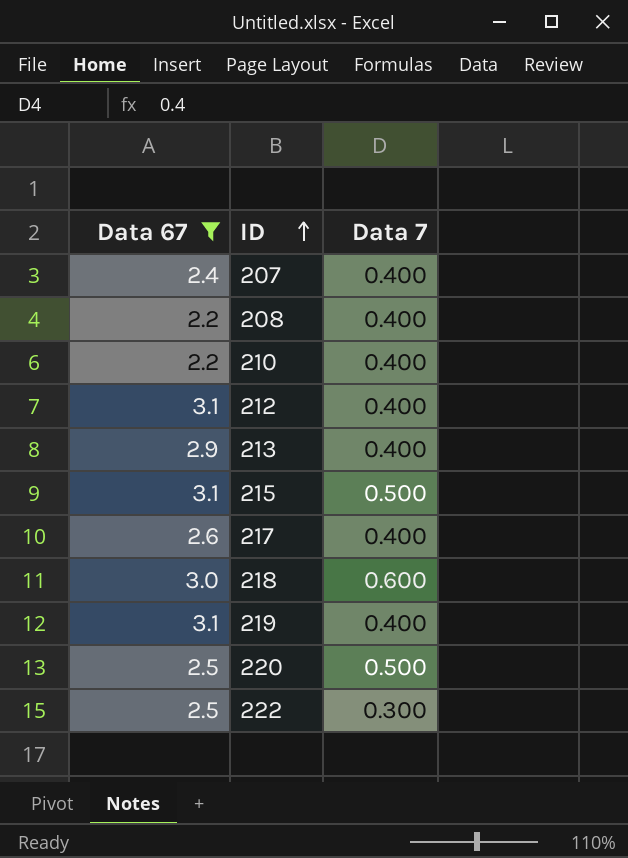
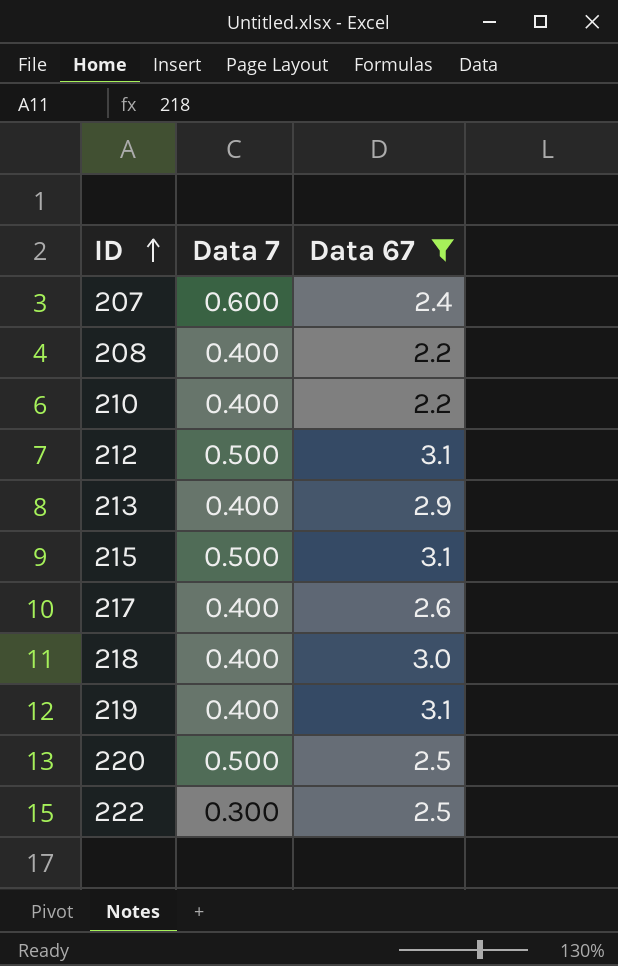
column Data 67 | position: 1 -> 3
207 | Data 7: 0.400 -> 0.600
212 | Data 7: 0.400 -> 0.500
218 | Data 7: 0.600 -> 0.400

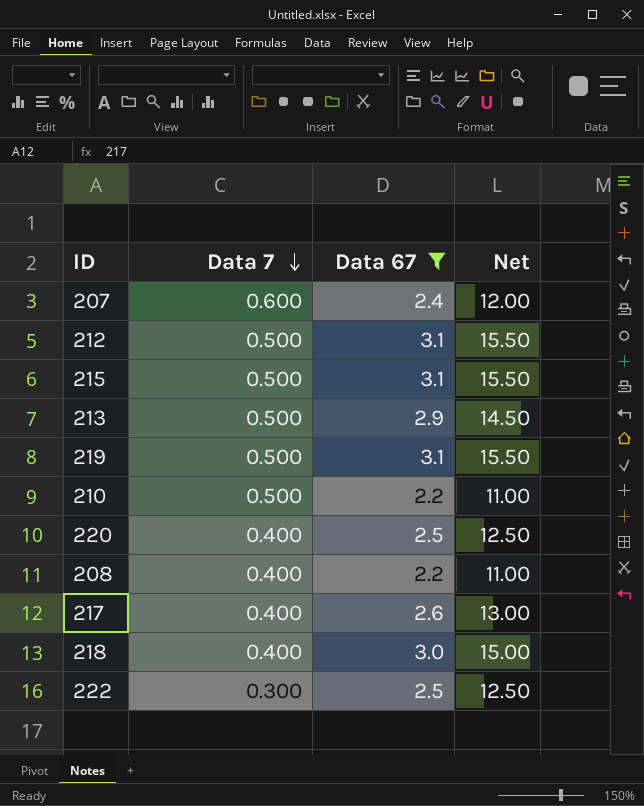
row order: ID ascending -> Data 7 descending
column Net | formula: none -> [Data 67] * 5
213 | Data 7: 0.400 -> 0.500
219 | Data 7: 0.400 -> 0.500
210 | Data 7: 0.400 -> 0.500
220 | Data 7: 0.500 -> 0.400

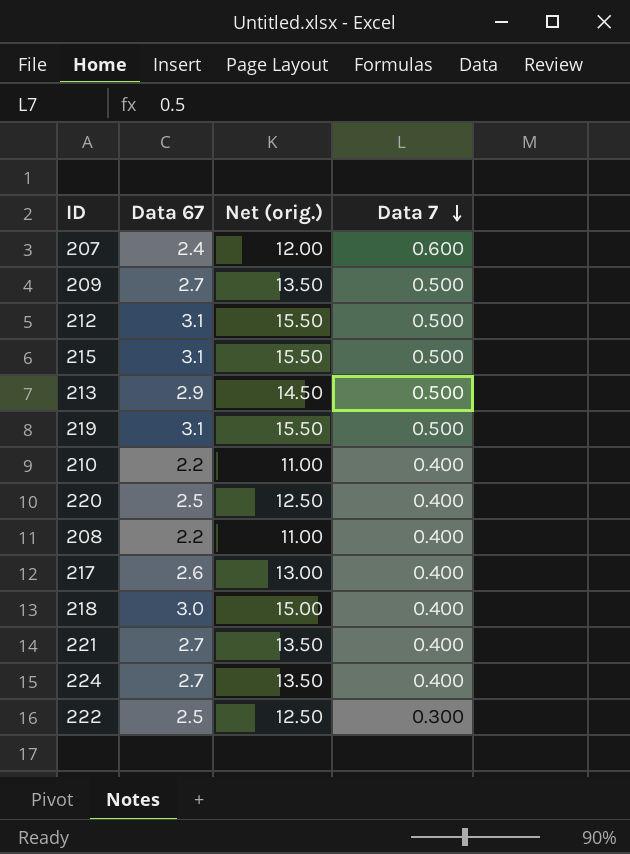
filter: Data 67 != 2.7 -> none
column name: Net -> Net (orig.)
column Data 7 | position: 2 -> 4
210 | Data 7: 0.500 -> 0.400

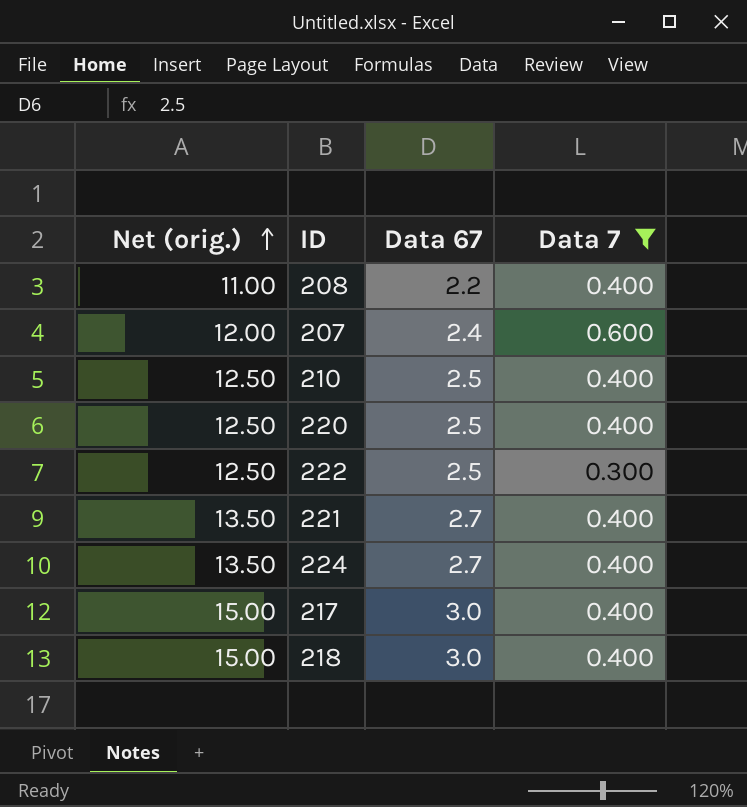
filter: none -> Data 7 != 0.500
row order: Data 7 descending -> Net (orig.) ascending
column Net (orig.) | position: 3 -> 1
210 | Net (orig.): 11.00 -> 12.50
210 | Data 67: 2.2 -> 2.5
217 | Net (orig.): 13.00 -> 15.00
217 | Data 67: 2.6 -> 3.0

